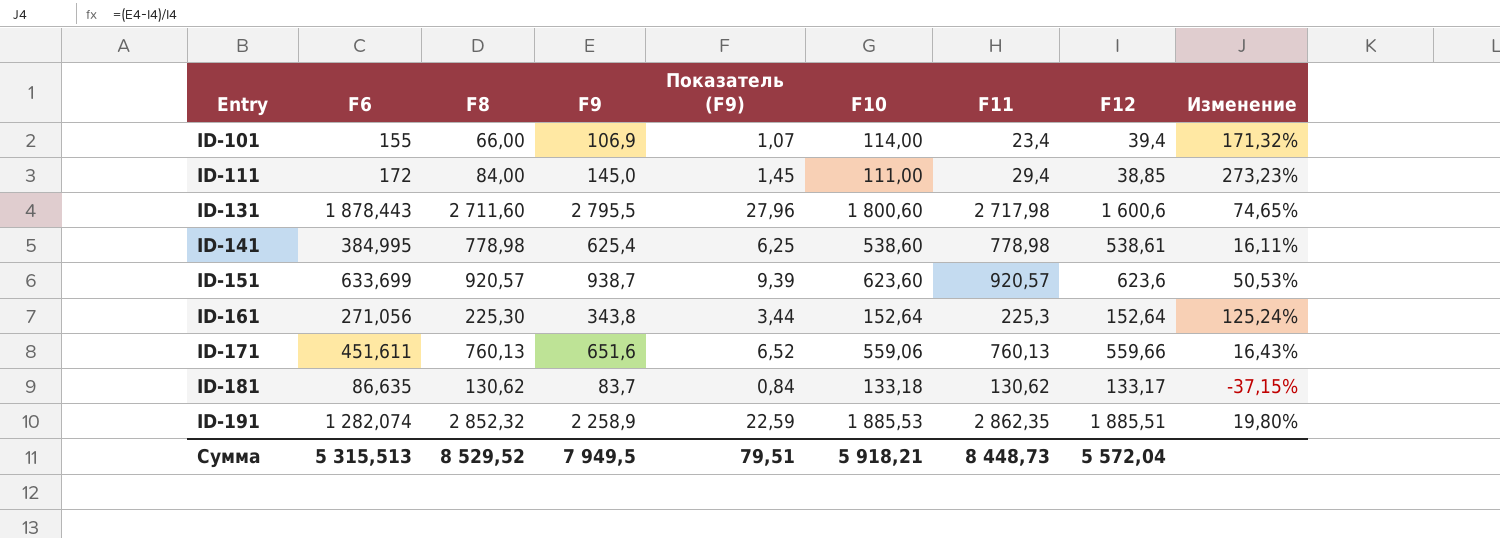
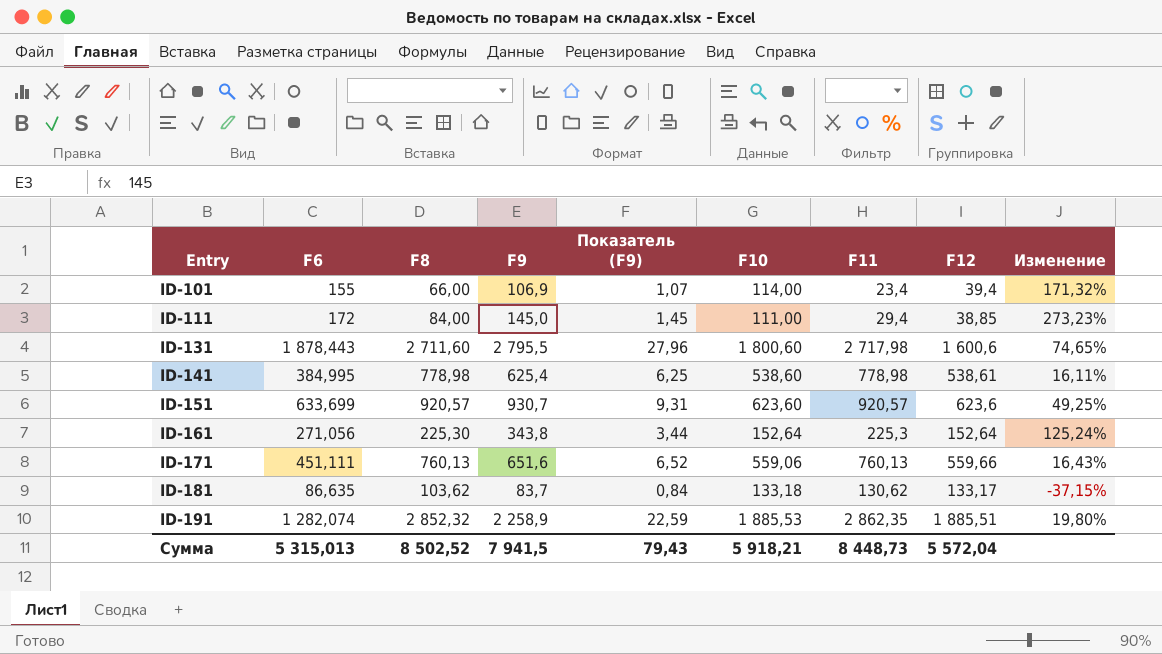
ID-151 | F9: 938,7 -> 930,7
ID-151 | Показатель (F9): 9,39 -> 9,31
ID-151 | Изменение: 50,53% -> 49,25%
ID-171 | F6: 451,611 -> 451,111
ID-181 | F8: 130,62 -> 103,62
Сумма | F6: 5 315,513 -> 5 315,013
Сумма | F8: 8 529,52 -> 8 502,52
Сумма | F9: 7 949,5 -> 7 941,5
Сумма | Показатель (F9): 79,51 -> 79,43

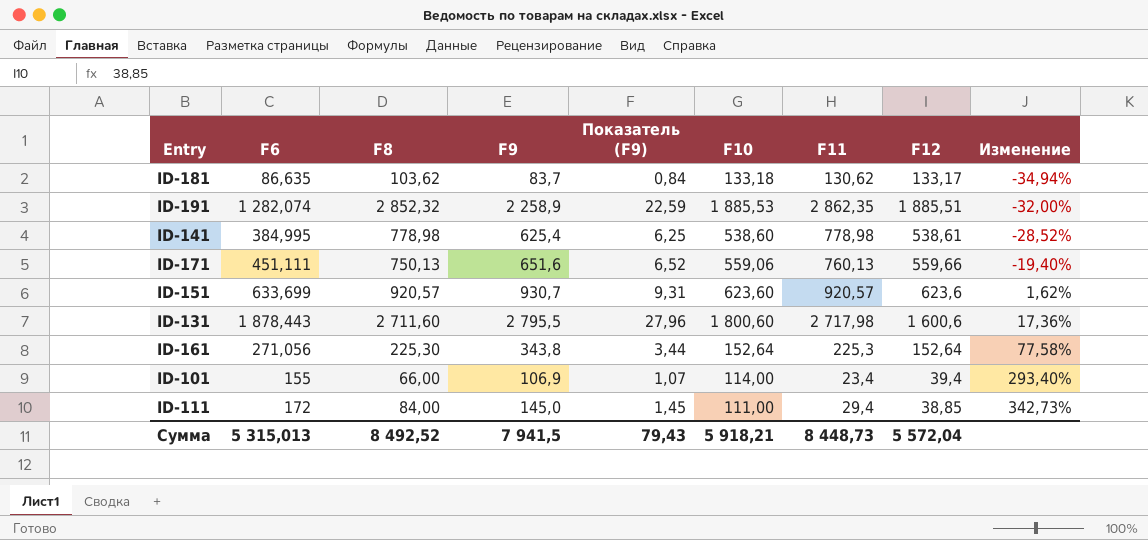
row order: Entry ascending -> Изменение ascending
column Изменение | formula: ([F9] - [F12]) / [F12] -> ([F6] - [F12]) / [F12]
ID-171 | F8: 760,13 -> 750,13
Сумма | F8: 8 502,52 -> 8 492,52

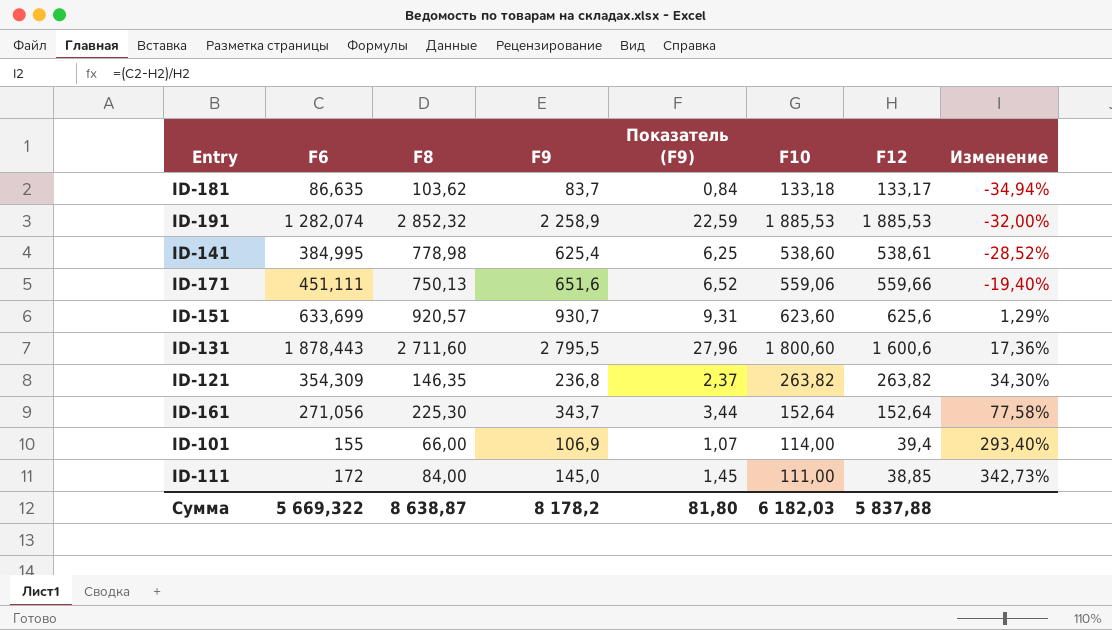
column F11 | position: 7 -> none
ID-191 | F12: 1 885,51 -> 1 885,53
ID-151 | F12: 623,6 -> 625,6
ID-151 | Изменение: 1,62% -> 1,29%
row ID-121: none -> 354,309 | 146,35 | 236,8 | 2,37 | 263,82 | 263,82 | 34,30%
ID-161 | F9: 343,8 -> 343,7
Сумма | F6: 5 315,013 -> 5 669,322
Сумма | F8: 8 492,52 -> 8 638,87
Сумма | F9: 7 941,5 -> 8 178,2
Сумма | Показатель (F9): 79,43 -> 81,80
Сумма | F10: 5 918,21 -> 6 182,03
Сумма | F12: 5 572,04 -> 5 837,88

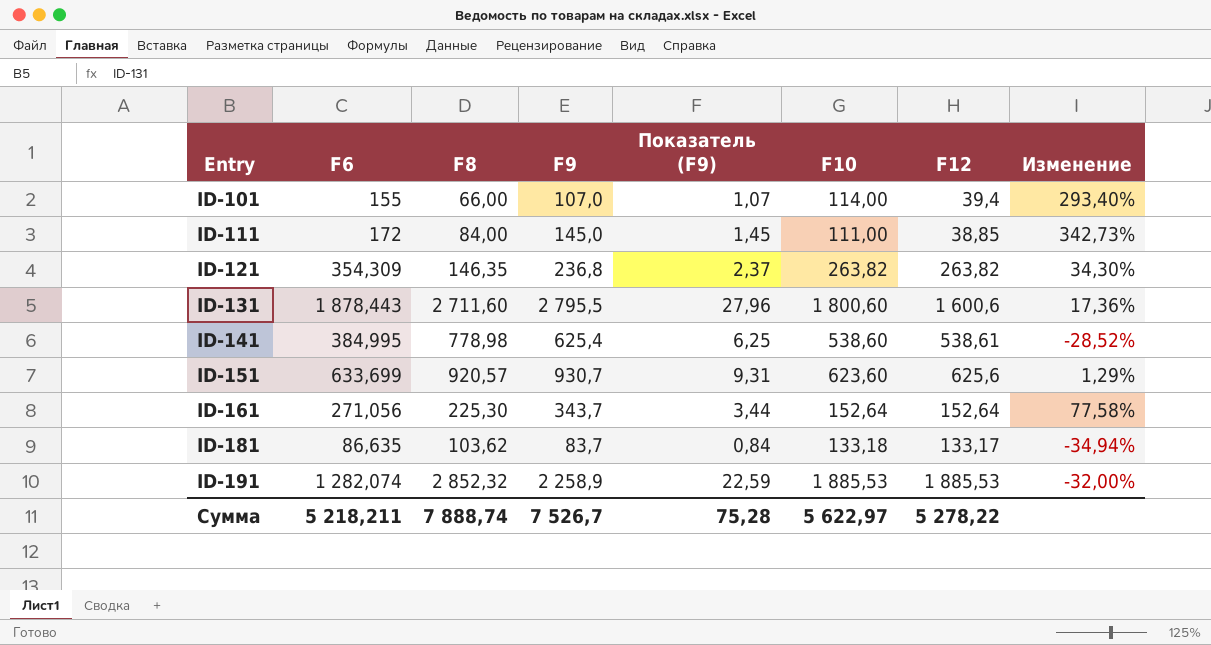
row order: Изменение ascending -> Entry ascending
row ID-171: 451,111 | 750,13 | 651,6 | 6,52 | 559,06 | 559,66 | -19,40% -> none
ID-101 | F9: 106,9 -> 107,0
Сумма | F6: 5 669,322 -> 5 218,211
Сумма | F8: 8 638,87 -> 7 888,74
Сумма | F9: 8 178,2 -> 7 526,7
Сумма | Показатель (F9): 81,80 -> 75,28
Сумма | F10: 6 182,03 -> 5 622,97
Сумма | F12: 5 837,88 -> 5 278,22

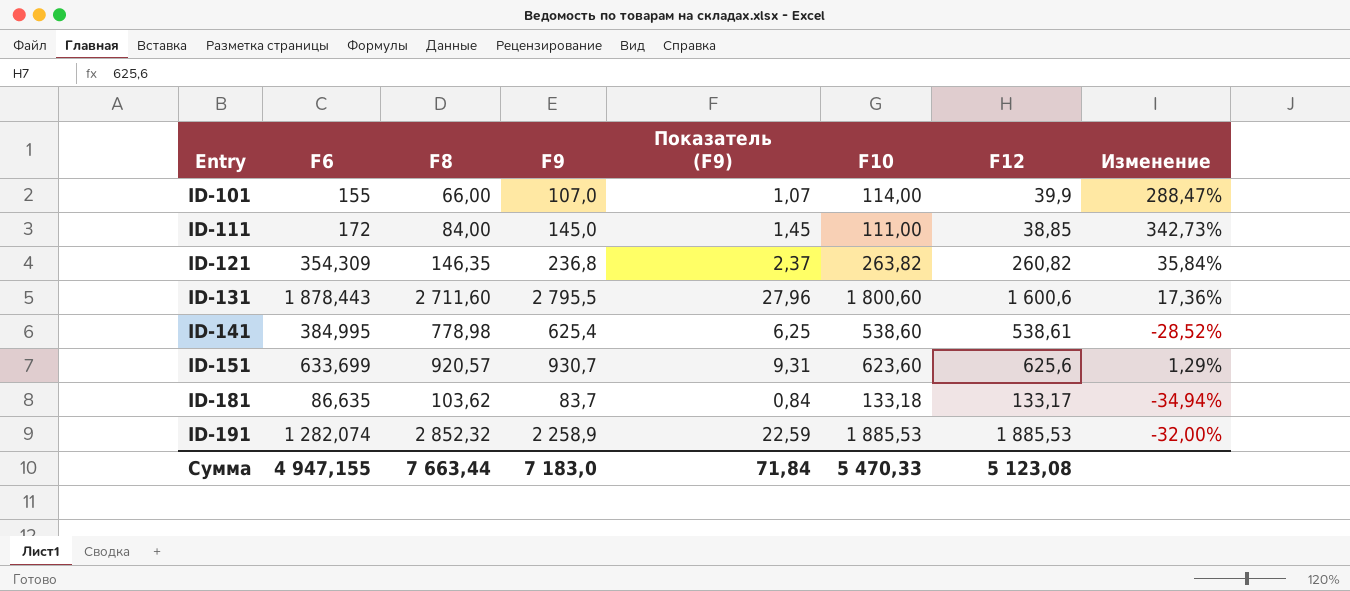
row ID-161: 271,056 | 225,30 | 343,7 | 3,44 | 152,64 | 152,64 | 77,58% -> none
ID-101 | F12: 39,4 -> 39,9
ID-101 | Изменение: 293,40% -> 288,47%
ID-121 | F12: 263,82 -> 260,82
ID-121 | Изменение: 34,30% -> 35,84%
Сумма | F6: 5 218,211 -> 4 947,155
Сумма | F8: 7 888,74 -> 7 663,44
Сумма | F9: 7 526,7 -> 7 183,0
Сумма | Показатель (F9): 75,28 -> 71,84
Сумма | F10: 5 622,97 -> 5 470,33
Сумма | F12: 5 278,22 -> 5 123,08

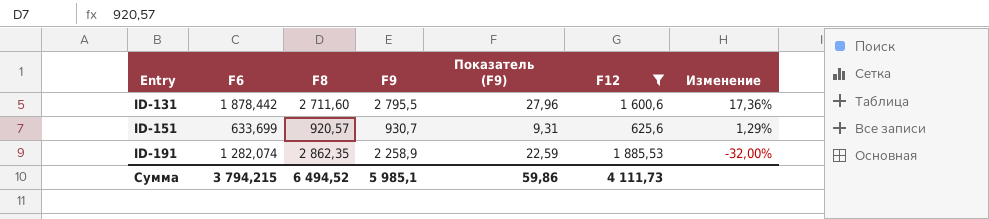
filter: none -> F12 >= 625,6
column F10 | position: 6 -> none
ID-131 | F6: 1 878,443 -> 1 878,442
ID-191 | F8: 2 852,32 -> 2 862,35
Сумма | F6: 4 947,155 -> 3 794,215
Сумма | F8: 7 663,44 -> 6 494,52
Сумма | F9: 7 183,0 -> 5 985,1
Сумма | Показатель (F9): 71,84 -> 59,86
Сумма | F12: 5 123,08 -> 4 111,73

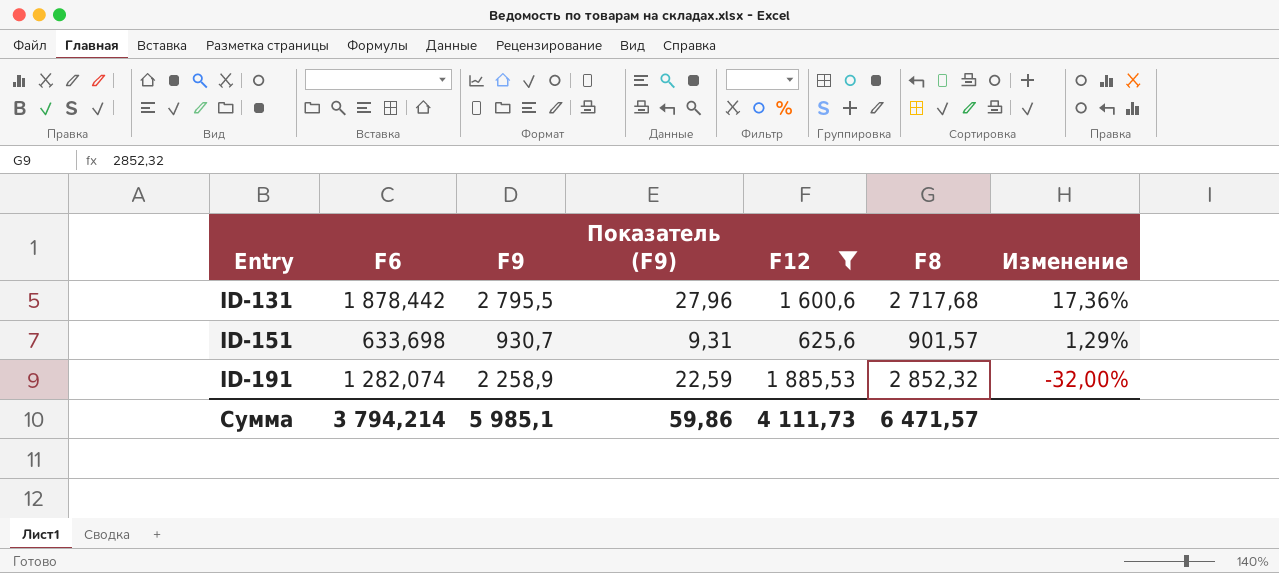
column F8 | position: 3 -> 6
ID-131 | F8: 2 711,60 -> 2 717,68
ID-151 | F6: 633,699 -> 633,698
ID-151 | F8: 920,57 -> 901,57
ID-191 | F8: 2 862,35 -> 2 852,32
Сумма | F6: 3 794,215 -> 3 794,214
Сумма | F8: 6 494,52 -> 6 471,57

